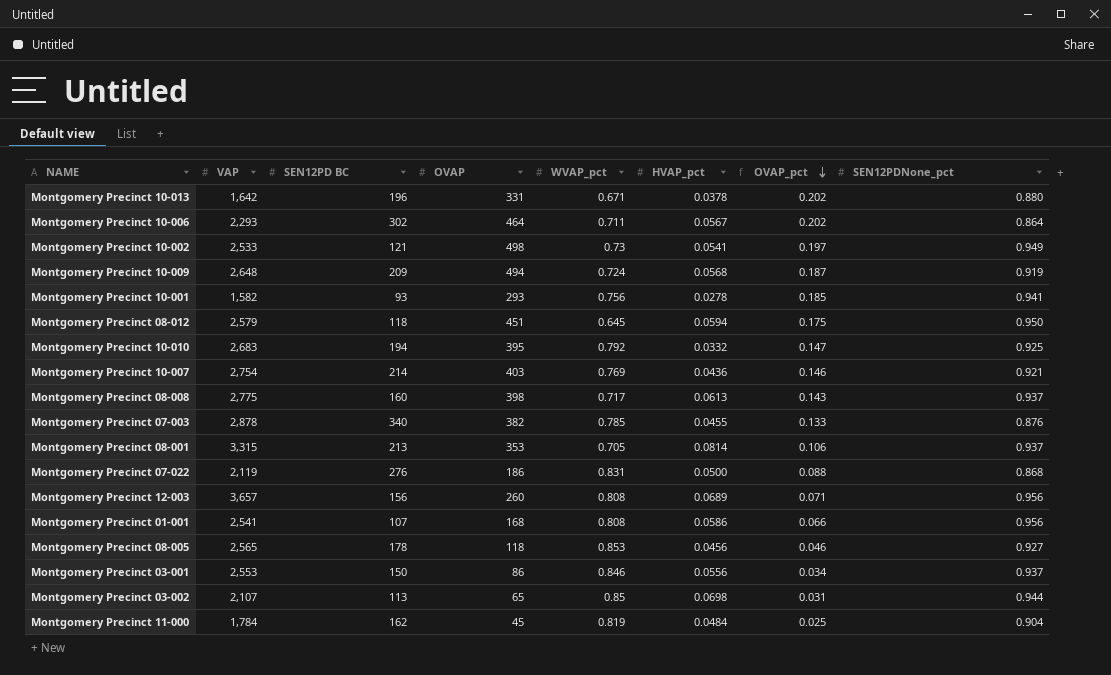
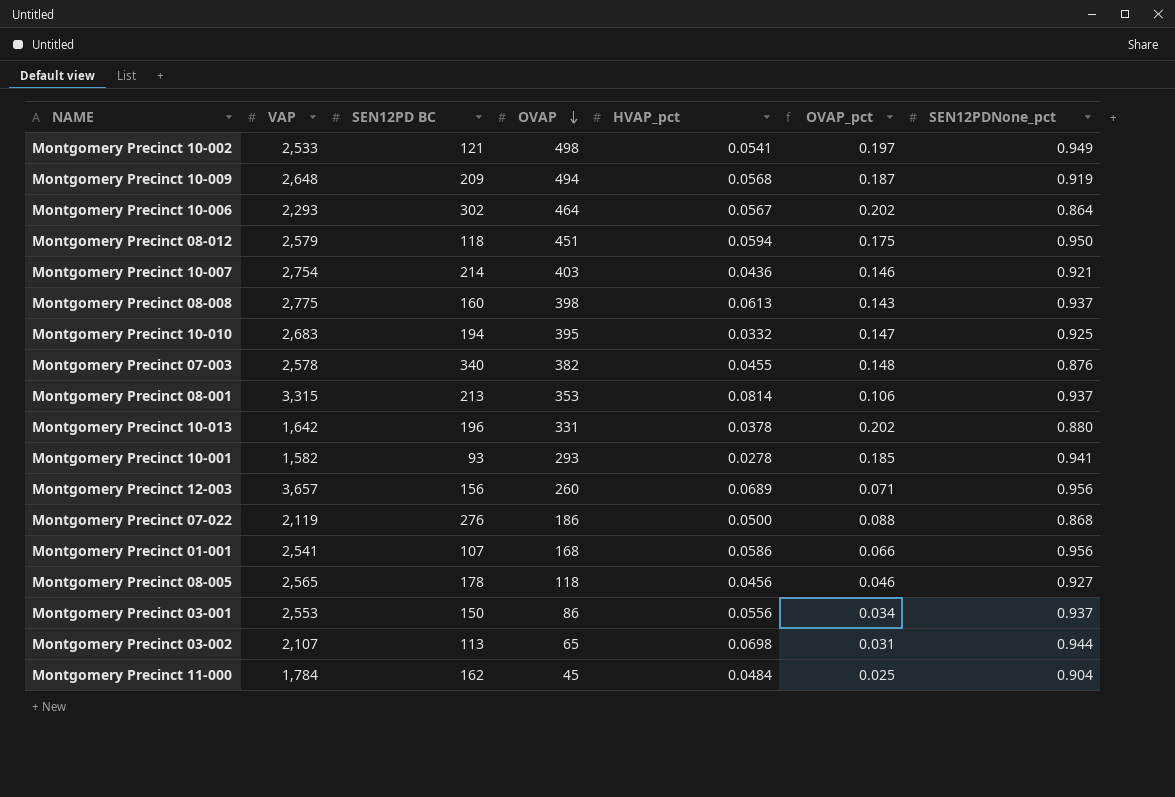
row order: OVAP_pct descending -> OVAP descending
column WVAP_pct | position: 5 -> none
Montgomery Precinct 07-003 | VAP: 2,878 -> 2,578
Montgomery Precinct 07-003 | OVAP_pct: 0.133 -> 0.148

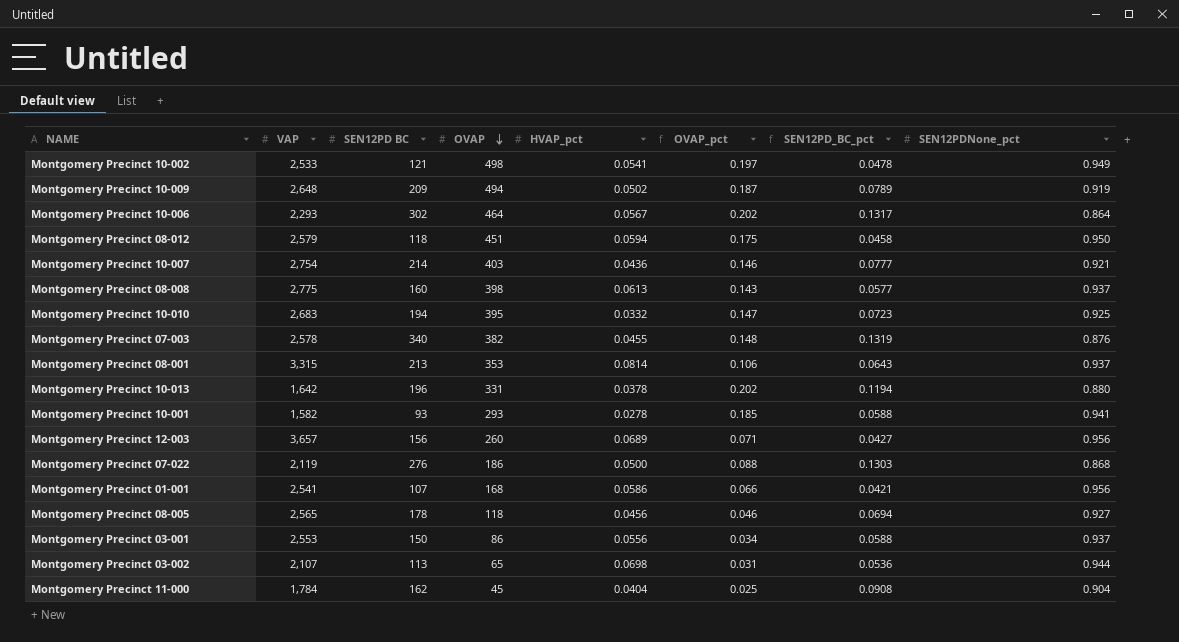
column SEN12PD_BC_pct | formula: none -> [SEN12PD BC] / [VAP]
Montgomery Precinct 10-009 | HVAP_pct: 0.0568 -> 0.0502
Montgomery Precinct 11-000 | HVAP_pct: 0.0484 -> 0.0404

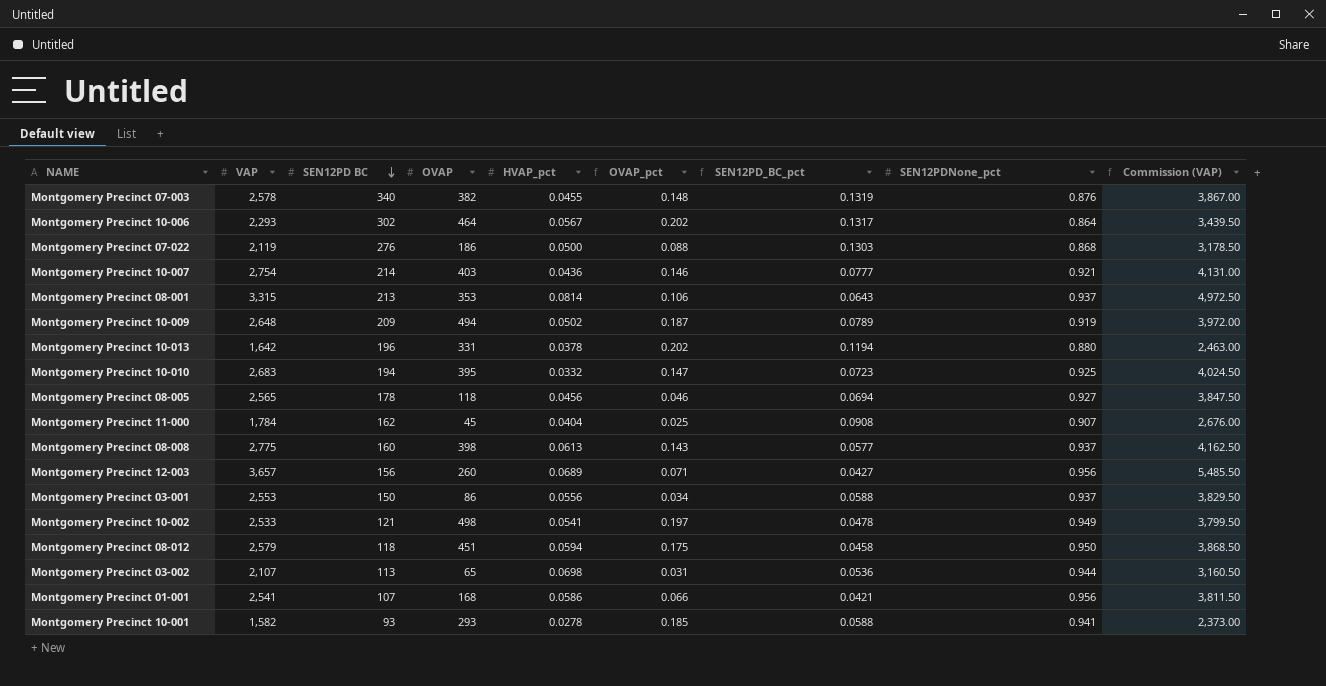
row order: OVAP descending -> SEN12PD BC descending
column Commission (VAP) | formula: none -> [VAP] * 1.5
Montgomery Precinct 11-000 | SEN12PDNone_pct: 0.904 -> 0.907

